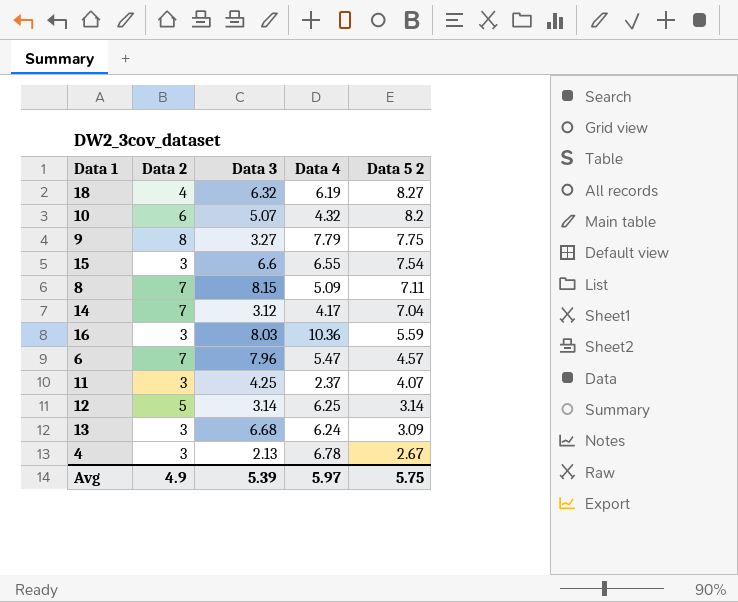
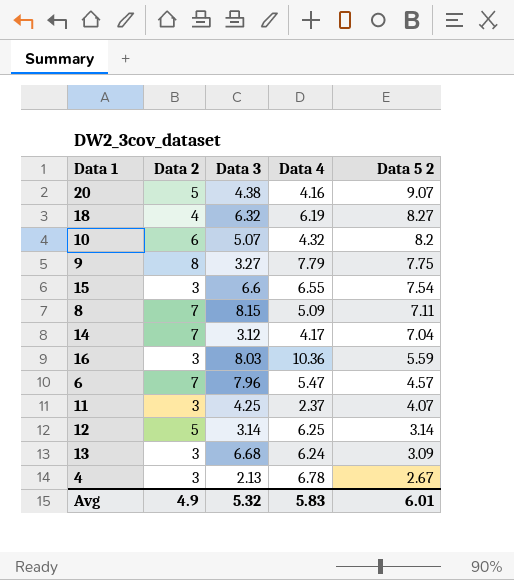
row 20: none -> 5 | 4.38 | 4.16 | 9.07
Avg | Data 3: 5.39 -> 5.32
Avg | Data 4: 5.97 -> 5.83
Avg | Data 5 2: 5.75 -> 6.01

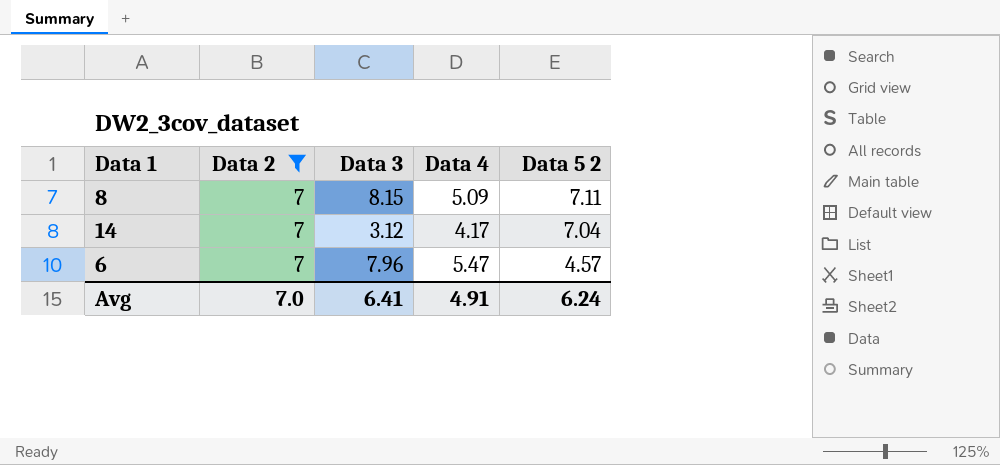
filter: none -> Data 2 = 7
Avg | Data 2: 4.9 -> 7.0
Avg | Data 3: 5.32 -> 6.41
Avg | Data 4: 5.83 -> 4.91
Avg | Data 5 2: 6.01 -> 6.24

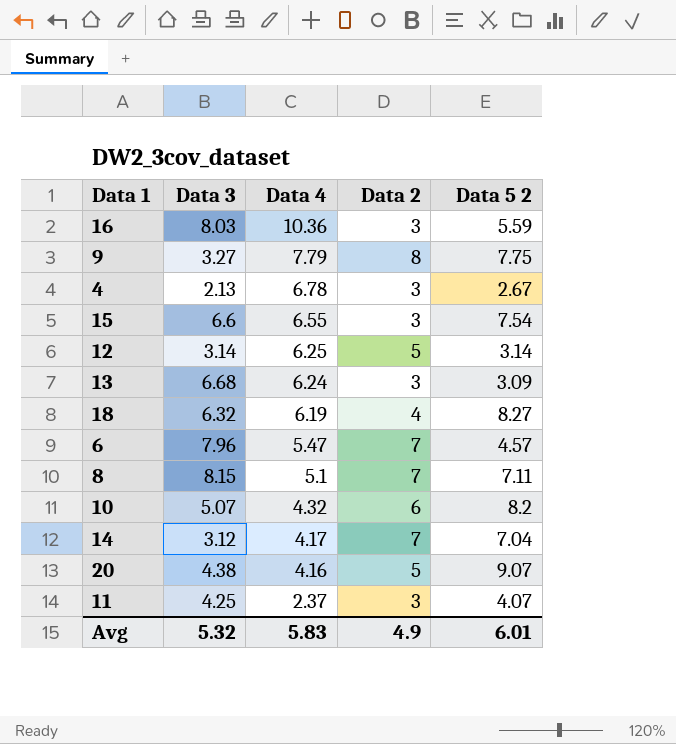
filter: Data 2 = 7 -> none
row order: Data 5 2 descending -> Data 4 descending
column Data 2 | position: 2 -> 4
8 | Data 4: 5.09 -> 5.1
Avg | Data 3: 6.41 -> 5.32
Avg | Data 4: 4.91 -> 5.83
Avg | Data 2: 7.0 -> 4.9
Avg | Data 5 2: 6.24 -> 6.01

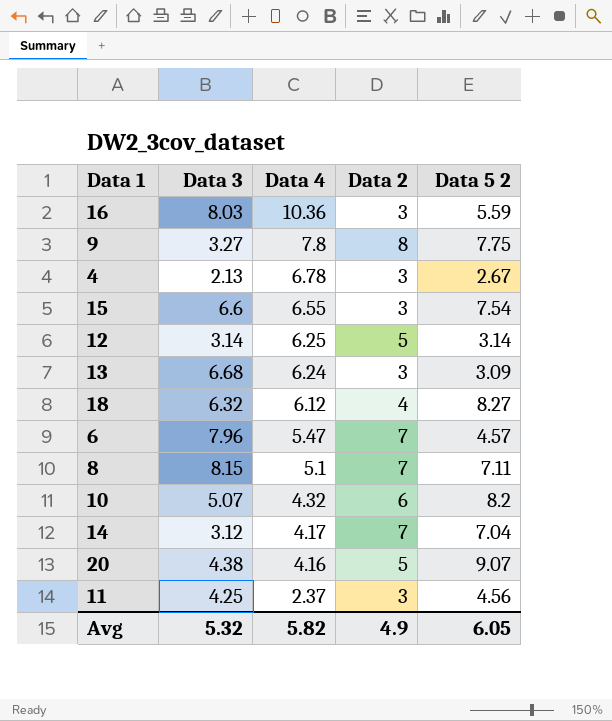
9 | Data 4: 7.79 -> 7.8
18 | Data 4: 6.19 -> 6.12
11 | Data 5 2: 4.07 -> 4.56
Avg | Data 4: 5.83 -> 5.82
Avg | Data 5 2: 6.01 -> 6.05

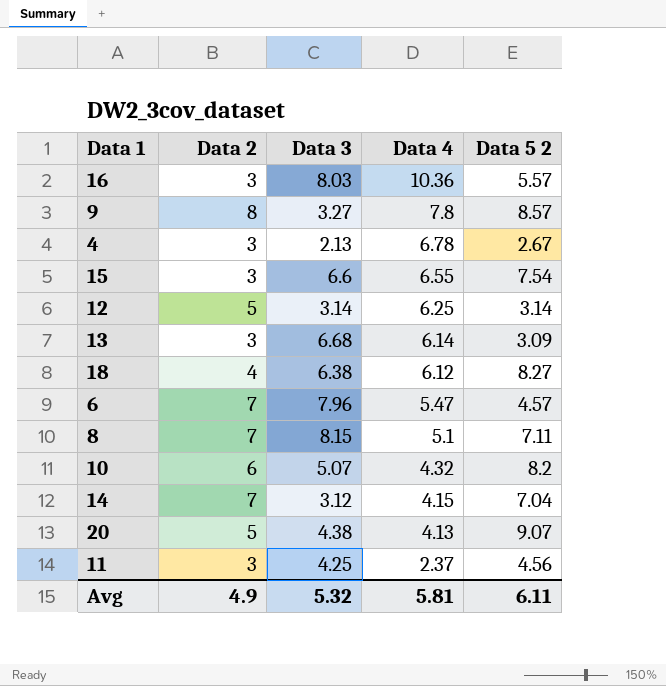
column Data 2 | position: 4 -> 2
16 | Data 5 2: 5.59 -> 5.57
9 | Data 5 2: 7.75 -> 8.57
13 | Data 4: 6.24 -> 6.14
18 | Data 3: 6.32 -> 6.38
14 | Data 4: 4.17 -> 4.15
20 | Data 4: 4.16 -> 4.13
Avg | Data 4: 5.82 -> 5.81
Avg | Data 5 2: 6.05 -> 6.11

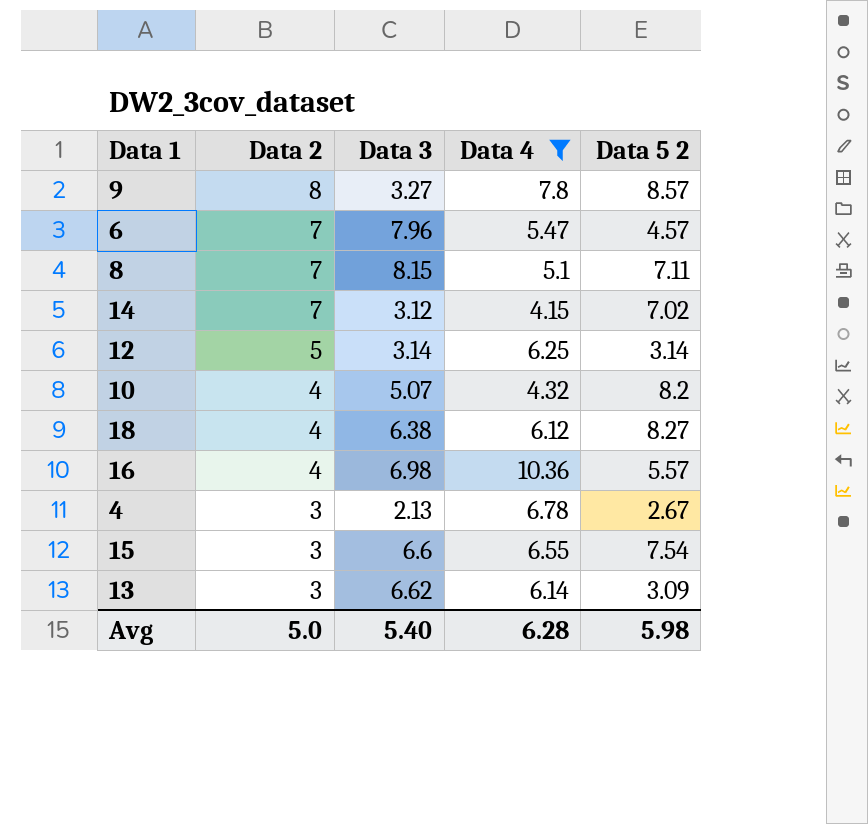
filter: none -> Data 4 >= 4.15
row order: Data 4 descending -> Data 2 descending
14 | Data 5 2: 7.04 -> 7.02
10 | Data 2: 6 -> 4
16 | Data 2: 3 -> 4
16 | Data 3: 8.03 -> 6.98
13 | Data 3: 6.68 -> 6.62
Avg | Data 2: 4.9 -> 5.0
Avg | Data 3: 5.32 -> 5.40
Avg | Data 4: 5.81 -> 6.28
Avg | Data 5 2: 6.11 -> 5.98

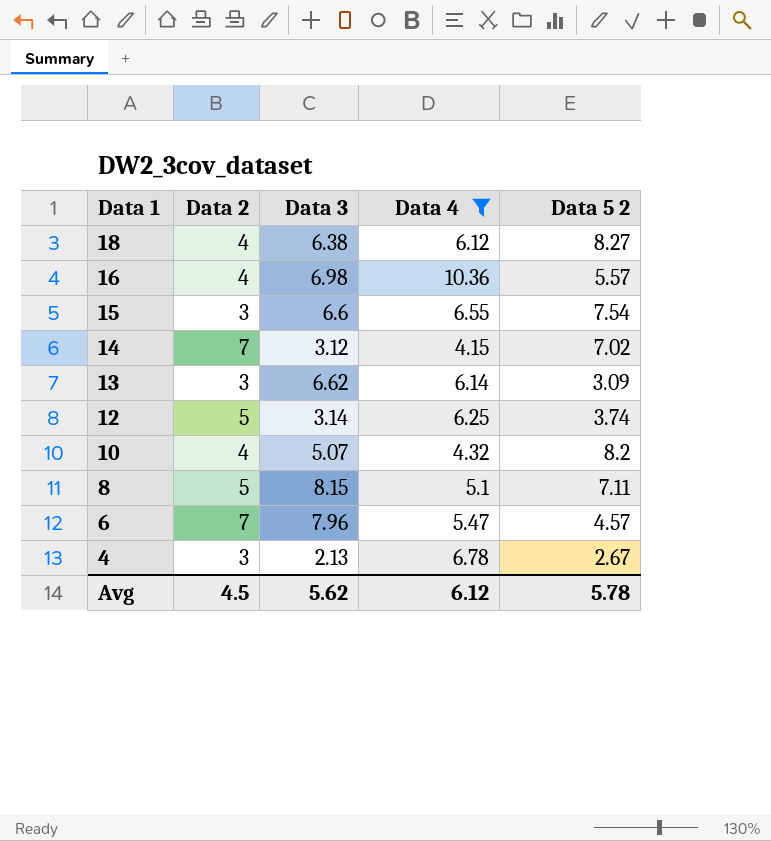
row order: Data 2 descending -> Data 1 descending
row 9: 8 | 3.27 | 7.8 | 8.57 -> none
12 | Data 5 2: 3.14 -> 3.74
8 | Data 2: 7 -> 5
Avg | Data 2: 5.0 -> 4.5
Avg | Data 3: 5.40 -> 5.62
Avg | Data 4: 6.28 -> 6.12
Avg | Data 5 2: 5.98 -> 5.78

